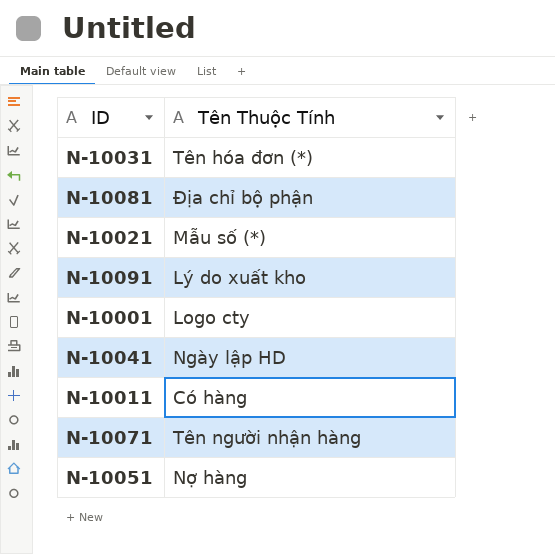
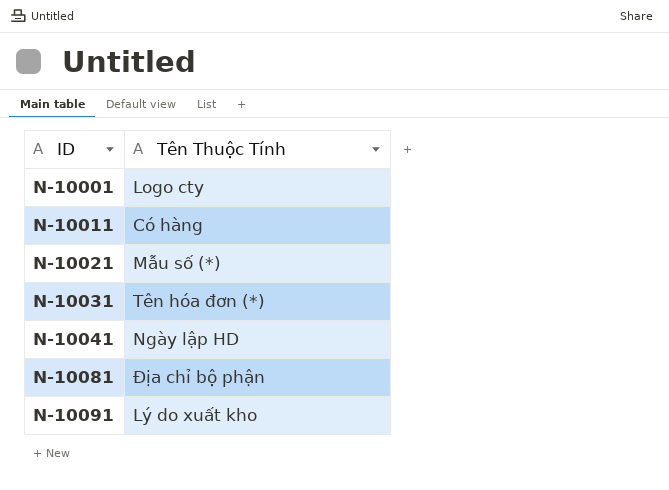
row order: none -> ID ascending
row N-10071: Tên người nhận hàng -> none
row N-10051: Nợ hàng -> none

